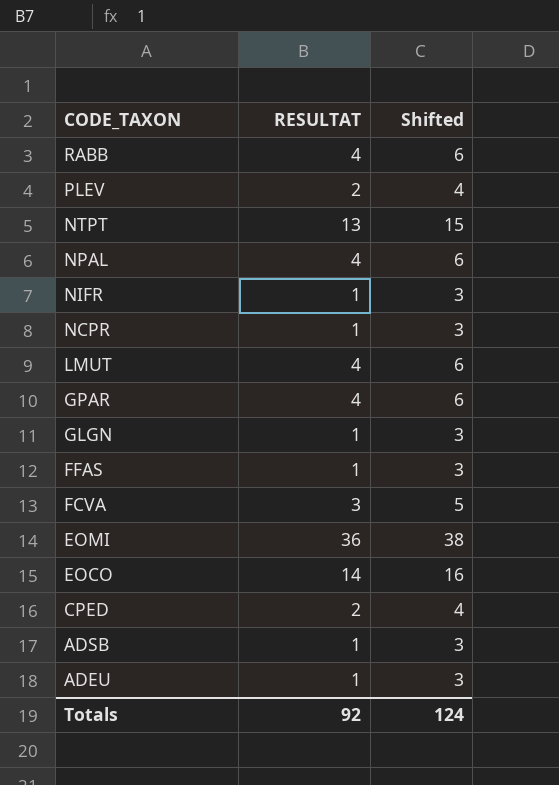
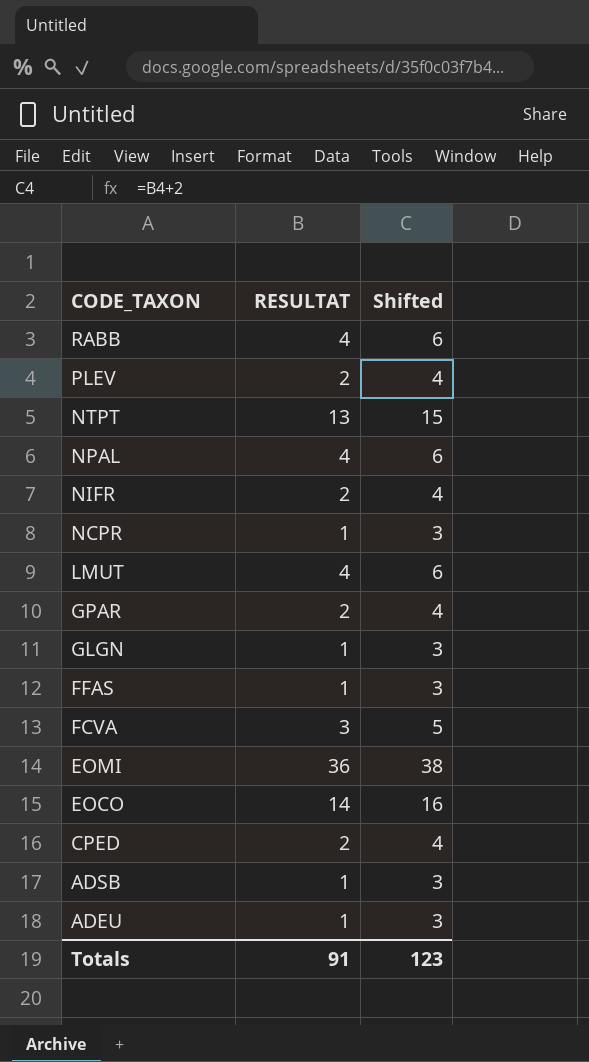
NIFR | RESULTAT: 1 -> 2
NIFR | Shifted: 3 -> 4
GPAR | RESULTAT: 4 -> 2
GPAR | Shifted: 6 -> 4
Totals | RESULTAT: 92 -> 91
Totals | Shifted: 124 -> 123

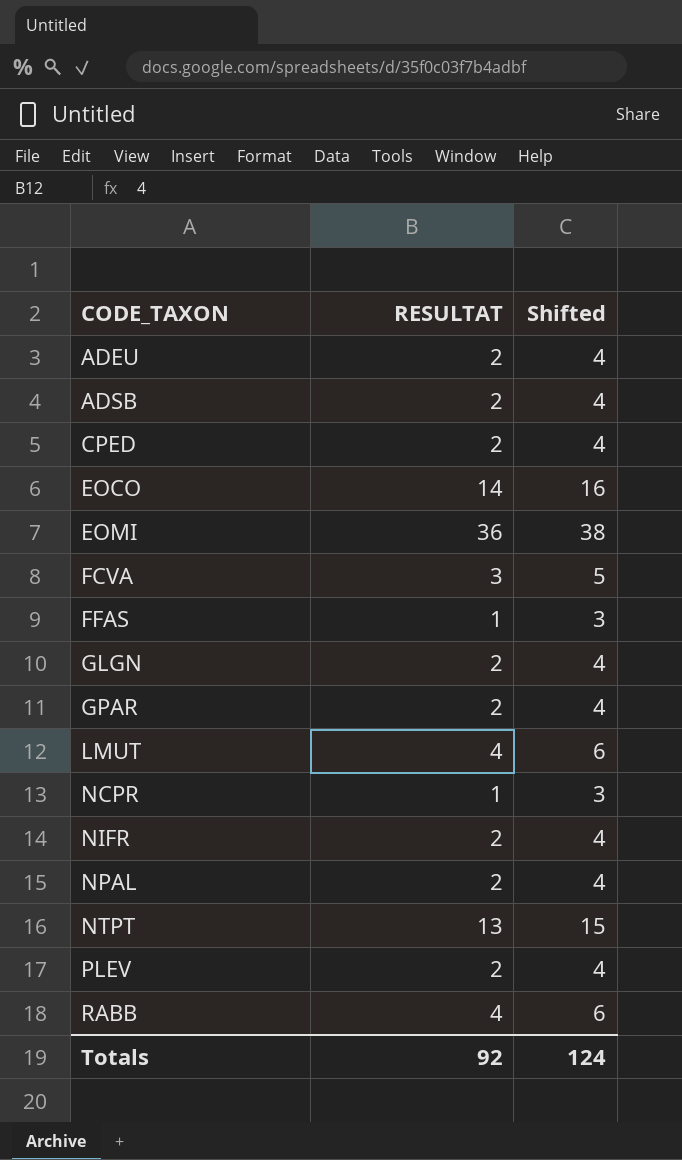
row order: CODE_TAXON descending -> CODE_TAXON ascending
ADEU | RESULTAT: 1 -> 2
ADEU | Shifted: 3 -> 4
ADSB | RESULTAT: 1 -> 2
ADSB | Shifted: 3 -> 4
GLGN | RESULTAT: 1 -> 2
GLGN | Shifted: 3 -> 4
NPAL | RESULTAT: 4 -> 2
NPAL | Shifted: 6 -> 4
Totals | RESULTAT: 91 -> 92
Totals | Shifted: 123 -> 124

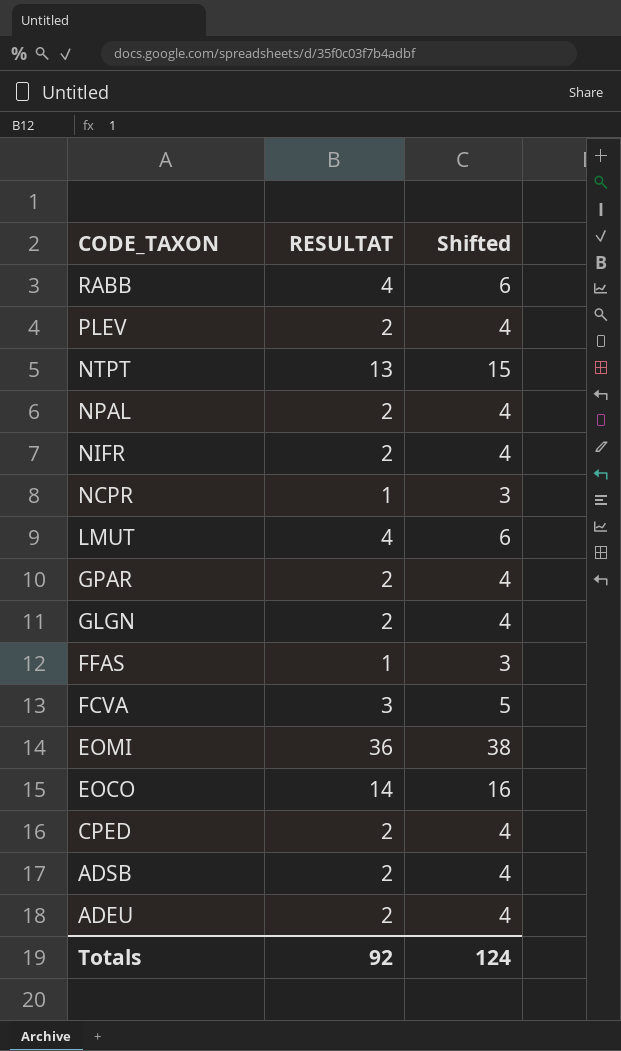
row order: CODE_TAXON ascending -> CODE_TAXON descending

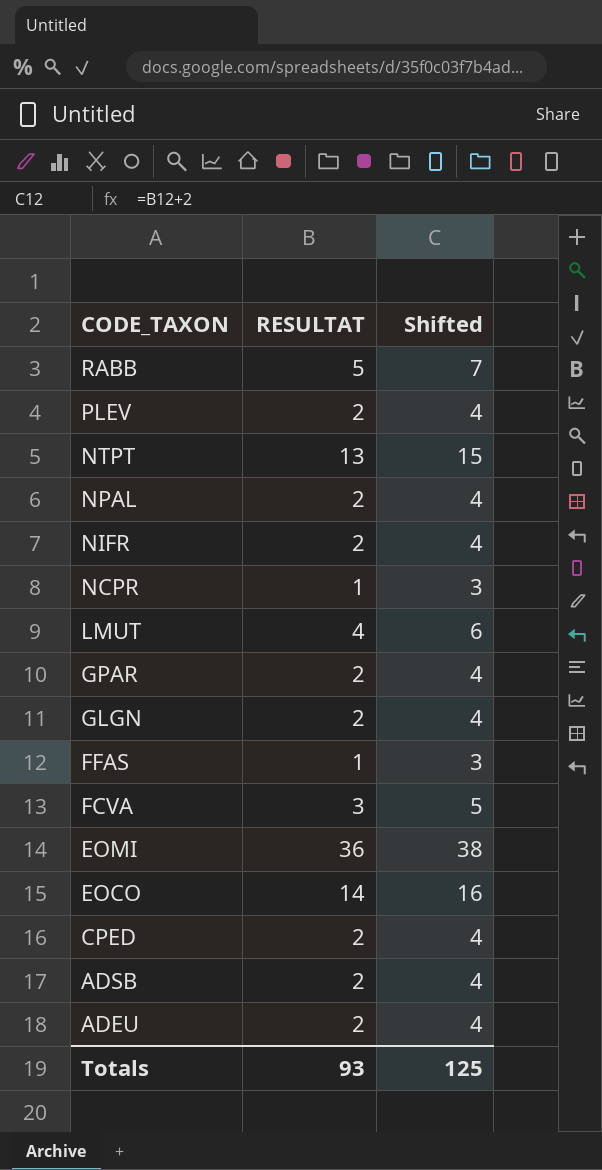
RABB | RESULTAT: 4 -> 5
RABB | Shifted: 6 -> 7
Totals | RESULTAT: 92 -> 93
Totals | Shifted: 124 -> 125

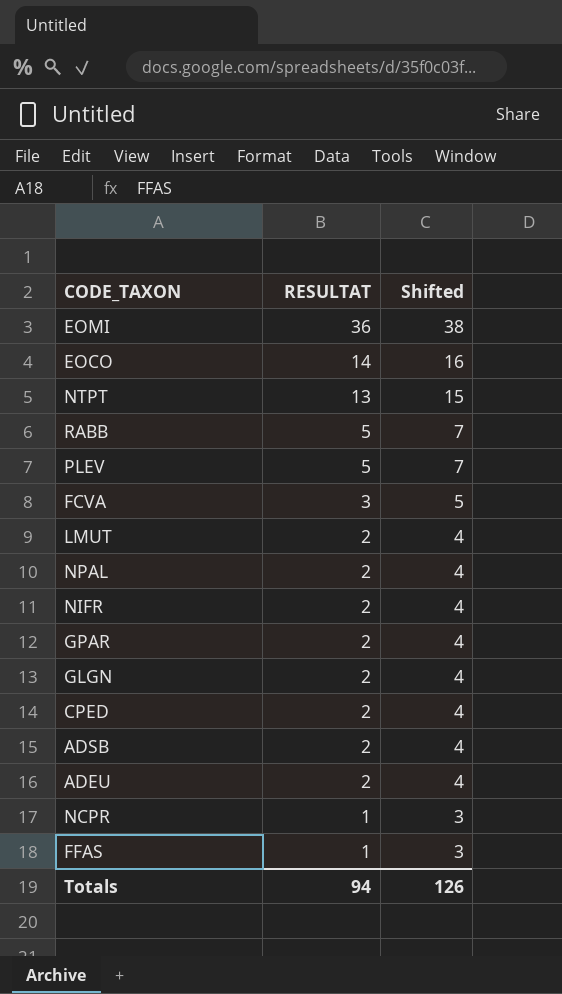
row order: CODE_TAXON descending -> RESULTAT descending
PLEV | RESULTAT: 2 -> 5
PLEV | Shifted: 4 -> 7
LMUT | RESULTAT: 4 -> 2
LMUT | Shifted: 6 -> 4
Totals | RESULTAT: 93 -> 94
Totals | Shifted: 125 -> 126

